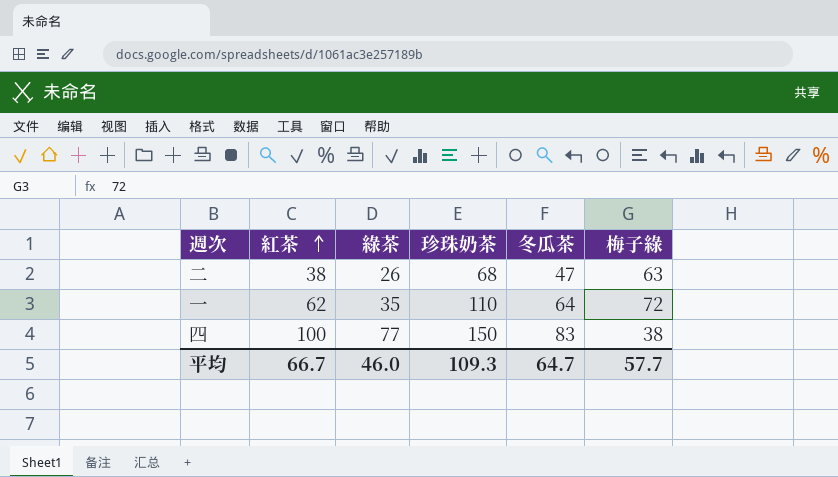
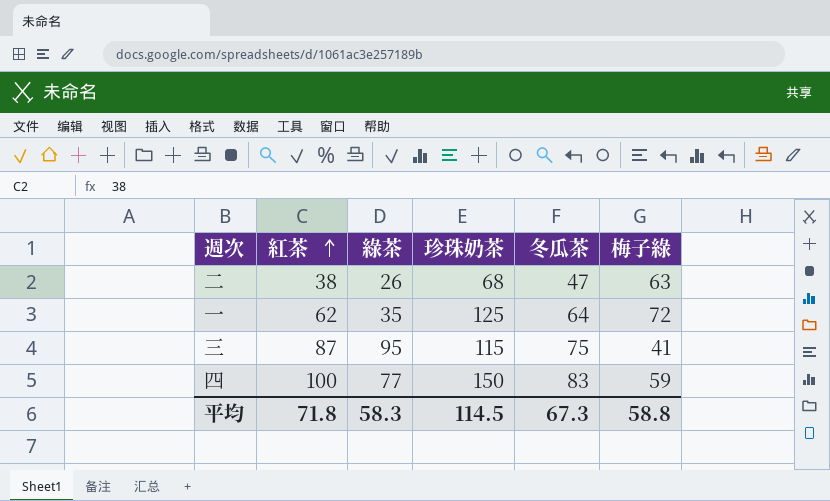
一 | 珍珠奶茶: 110 -> 125
row 三: none -> 87 | 95 | 115 | 75 | 41
四 | 梅子綠: 38 -> 59
平均 | 紅茶: 66.7 -> 71.8
平均 | 綠茶: 46.0 -> 58.3
平均 | 珍珠奶茶: 109.3 -> 114.5
平均 | 冬瓜茶: 64.7 -> 67.3
平均 | 梅子綠: 57.7 -> 58.8

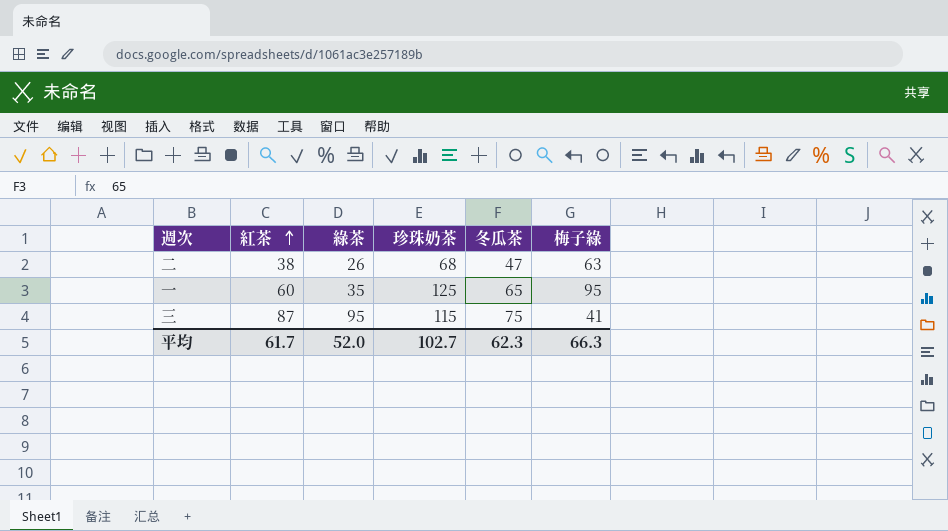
row 四: 100 | 77 | 150 | 83 | 59 -> none
一 | 紅茶: 62 -> 60
一 | 冬瓜茶: 64 -> 65
一 | 梅子綠: 72 -> 95
平均 | 紅茶: 71.8 -> 61.7
平均 | 綠茶: 58.3 -> 52.0
平均 | 珍珠奶茶: 114.5 -> 102.7
平均 | 冬瓜茶: 67.3 -> 62.3
平均 | 梅子綠: 58.8 -> 66.3

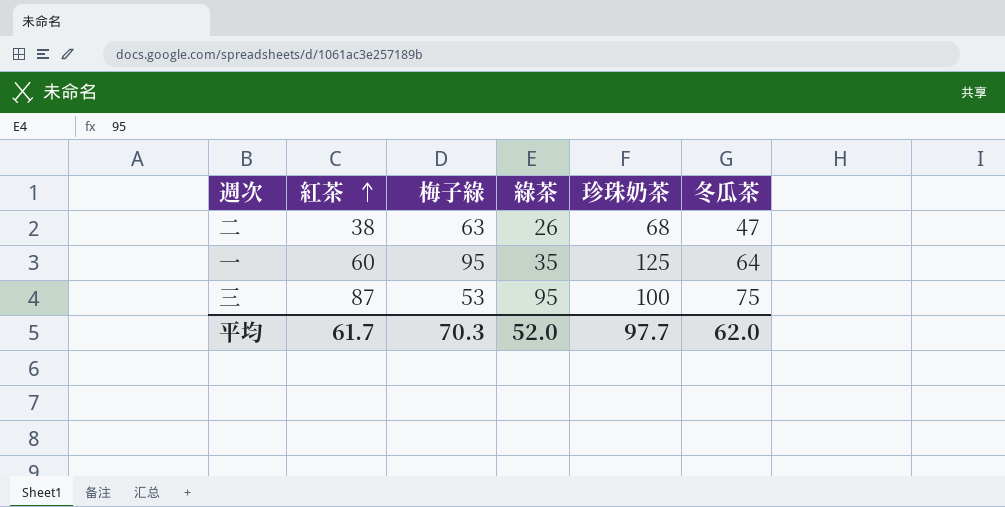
column 梅子綠 | position: 6 -> 3
一 | 冬瓜茶: 65 -> 64
三 | 梅子綠: 41 -> 53
三 | 珍珠奶茶: 115 -> 100
平均 | 梅子綠: 66.3 -> 70.3
平均 | 珍珠奶茶: 102.7 -> 97.7
平均 | 冬瓜茶: 62.3 -> 62.0

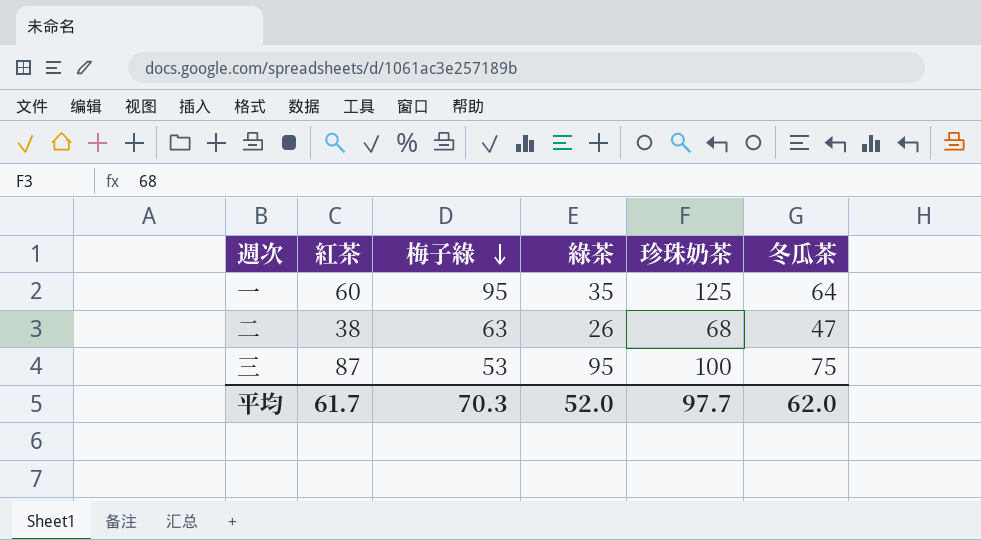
row order: 紅茶 ascending -> 梅子綠 descending

